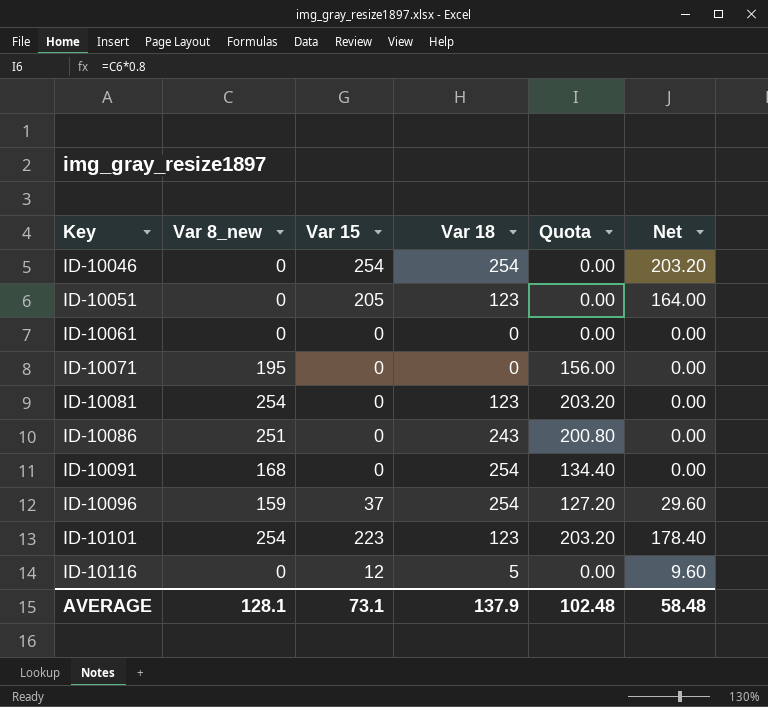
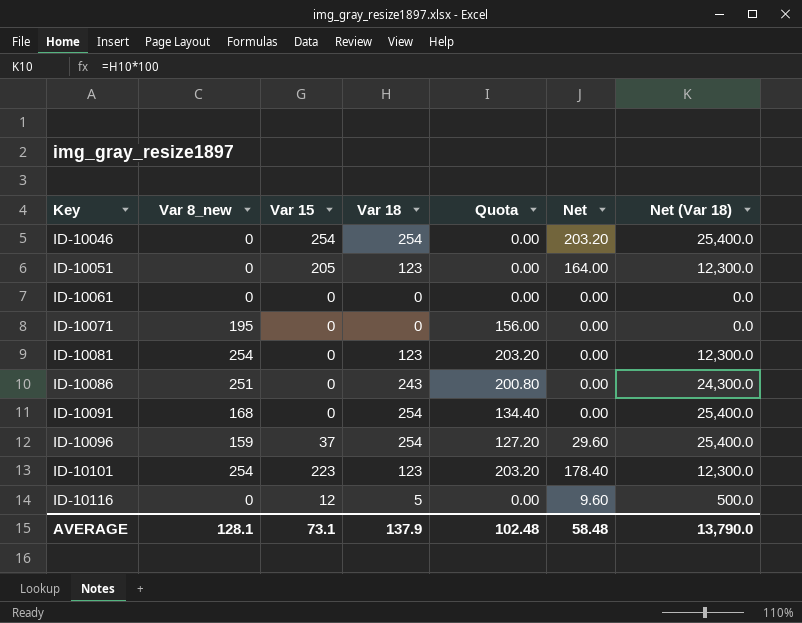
column Net (Var 18) | formula: none -> [Var 18] * 100

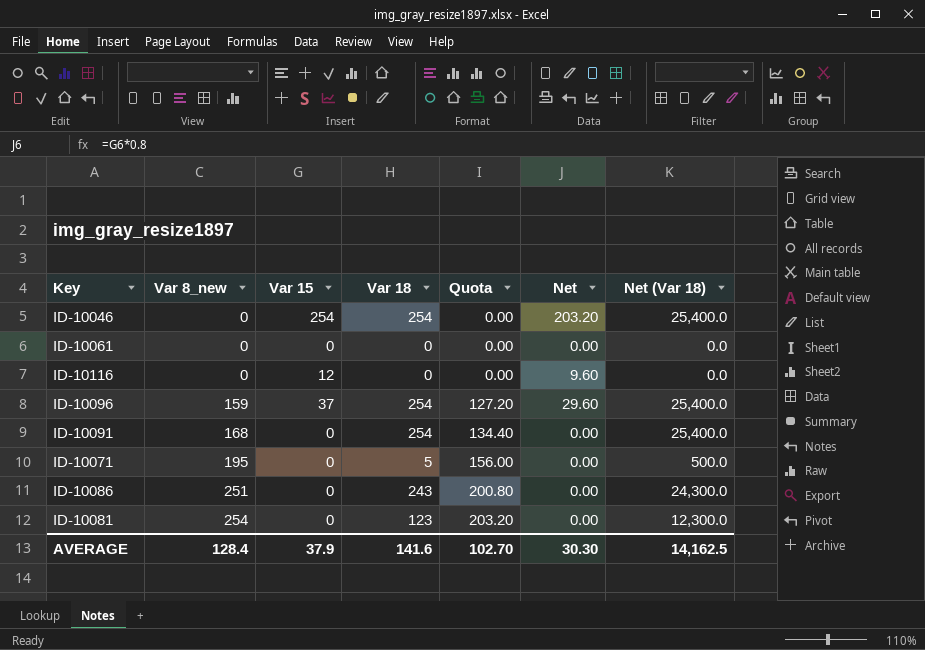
row order: Key ascending -> Var 8_new ascending
row ID-10051: 0 | 205 | 123 | 0.00 | 164.00 | 12,300.0 -> none
row ID-10101: 254 | 223 | 123 | 203.20 | 178.40 | 12,300.0 -> none
ID-10116 | Var 18: 5 -> 0
ID-10116 | Net (Var 18): 500.0 -> 0.0
ID-10071 | Var 18: 0 -> 5
ID-10071 | Net (Var 18): 0.0 -> 500.0
AVERAGE | Var 8_new: 128.1 -> 128.4
AVERAGE | Var 15: 73.1 -> 37.9
AVERAGE | Var 18: 137.9 -> 141.6
AVERAGE | Quota: 102.48 -> 102.70
AVERAGE | Net: 58.48 -> 30.30
AVERAGE | Net (Var 18): 13,790.0 -> 14,162.5

